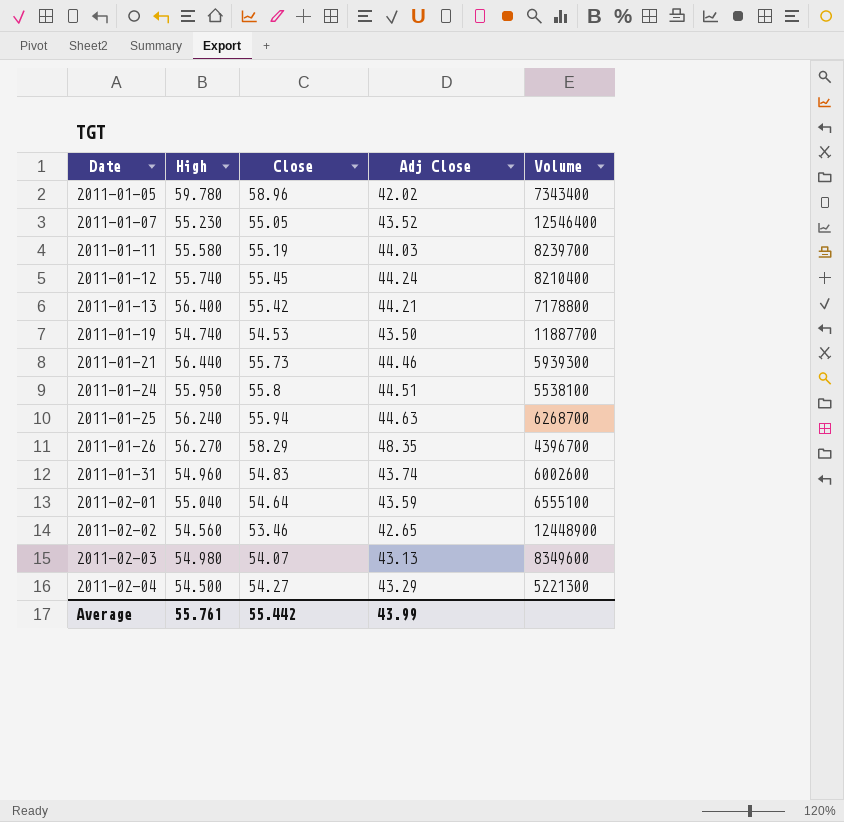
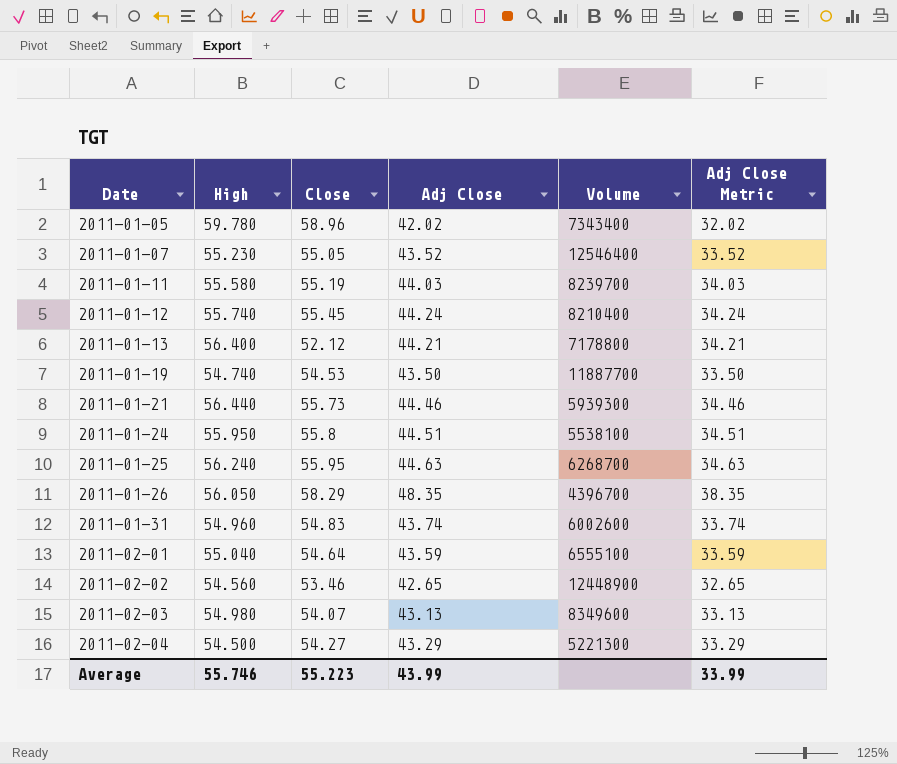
column Adj Close Metric | formula: none -> [Adj Close] - 10
2011-01-13 | Close: 55.42 -> 52.12
2011-01-25 | Close: 55.94 -> 55.95
2011-01-26 | High: 56.270 -> 56.050
Average | High: 55.761 -> 55.746
Average | Close: 55.442 -> 55.223

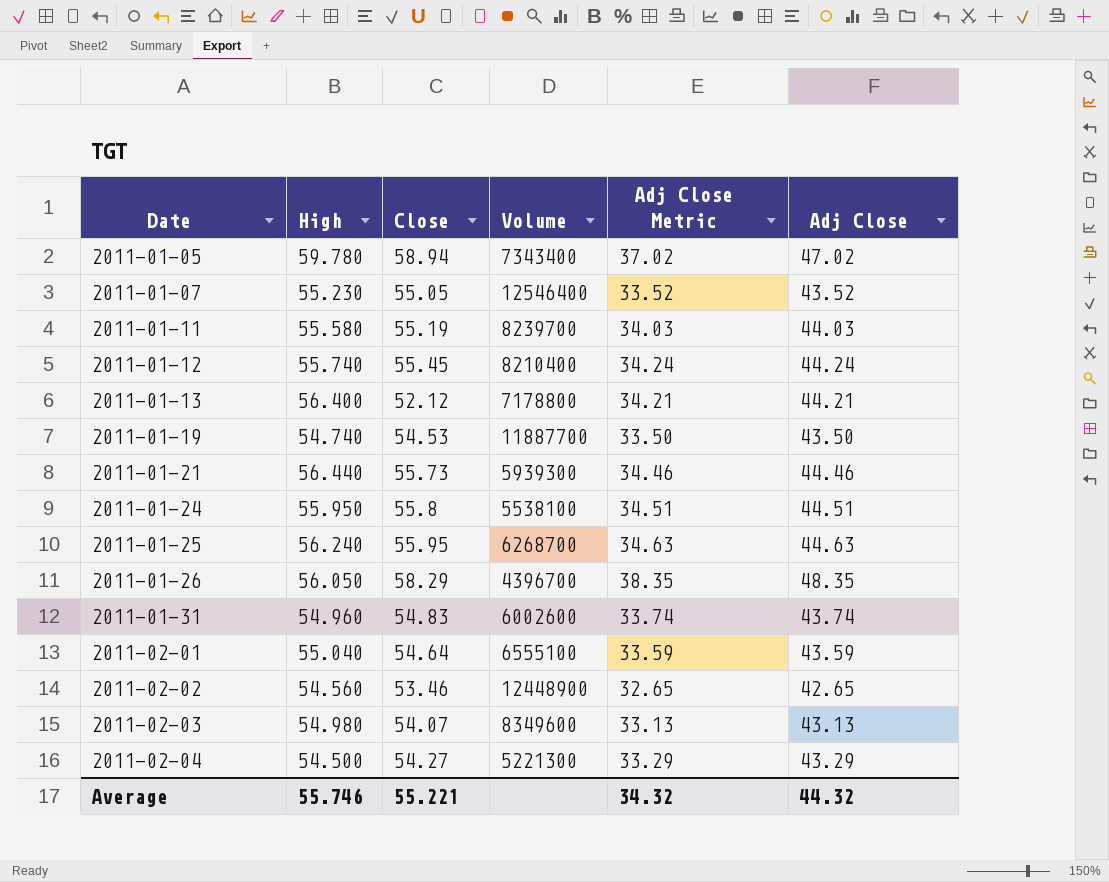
column Adj Close | position: 4 -> 6
2011-01-05 | Close: 58.96 -> 58.94
2011-01-05 | Adj Close Metric: 32.02 -> 37.02
2011-01-05 | Adj Close: 42.02 -> 47.02
Average | Close: 55.223 -> 55.221
Average | Adj Close Metric: 33.99 -> 34.32
Average | Adj Close: 43.99 -> 44.32

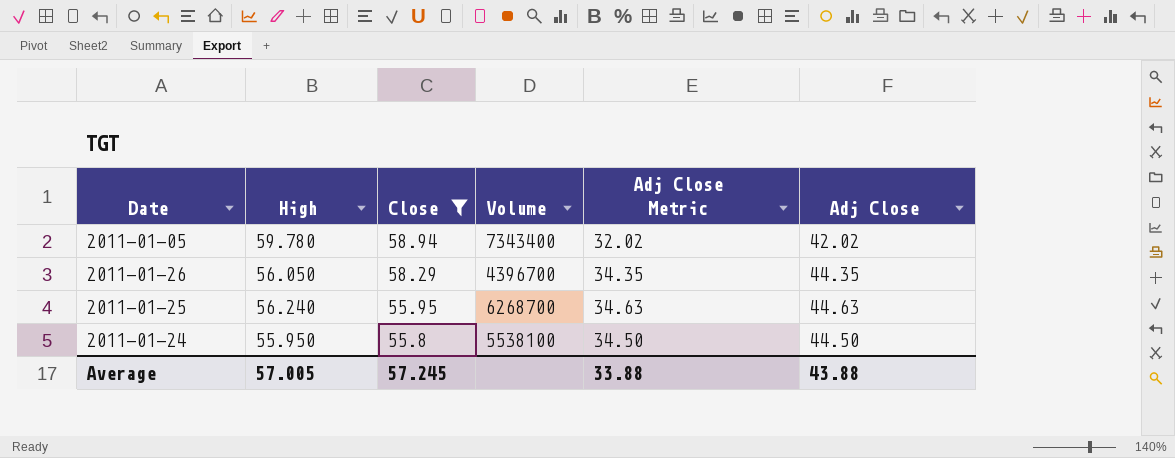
filter: none -> Close >= 55.8
row order: Date ascending -> Close descending
2011-01-05 | Adj Close Metric: 37.02 -> 32.02
2011-01-05 | Adj Close: 47.02 -> 42.02
2011-01-26 | Adj Close Metric: 38.35 -> 34.35
2011-01-26 | Adj Close: 48.35 -> 44.35
2011-01-24 | Adj Close Metric: 34.51 -> 34.50
2011-01-24 | Adj Close: 44.51 -> 44.50
Average | High: 55.746 -> 57.005
Average | Close: 55.221 -> 57.245
Average | Adj Close Metric: 34.32 -> 33.88
Average | Adj Close: 44.32 -> 43.88

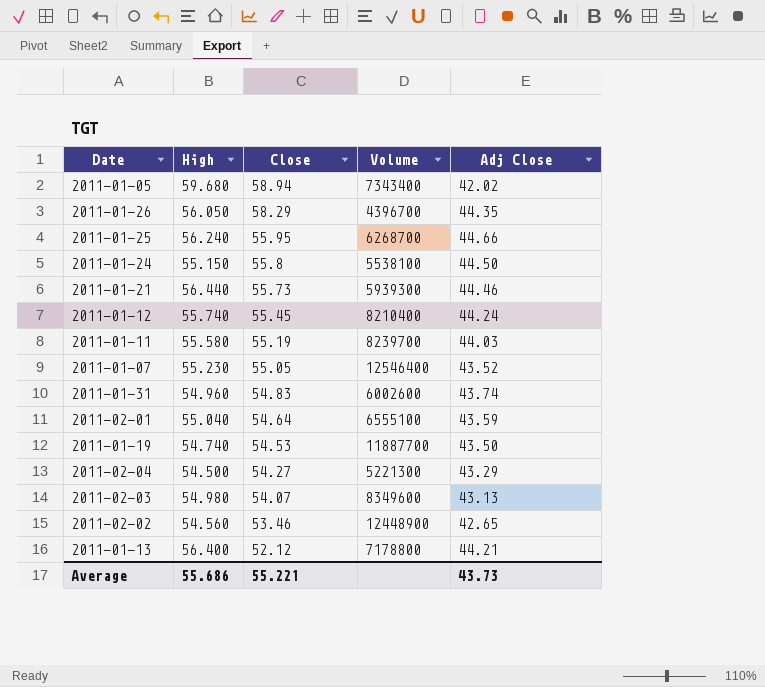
filter: Close >= 55.8 -> none
column Adj Close Metric | formula: [Adj Close] - 10 -> none
2011-01-05 | High: 59.780 -> 59.680
2011-01-25 | Adj Close: 44.63 -> 44.66
2011-01-24 | High: 55.950 -> 55.150
Average | High: 57.005 -> 55.686
Average | Close: 57.245 -> 55.221
Average | Adj Close: 43.88 -> 43.73

